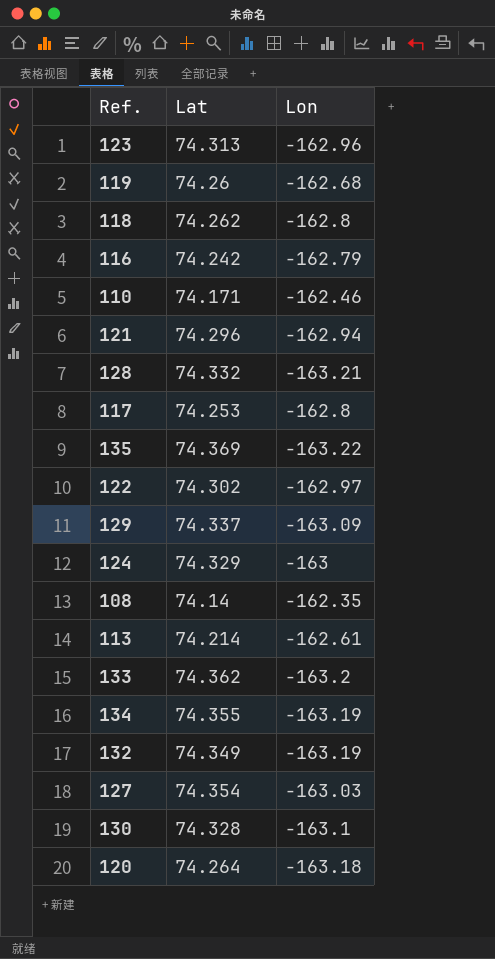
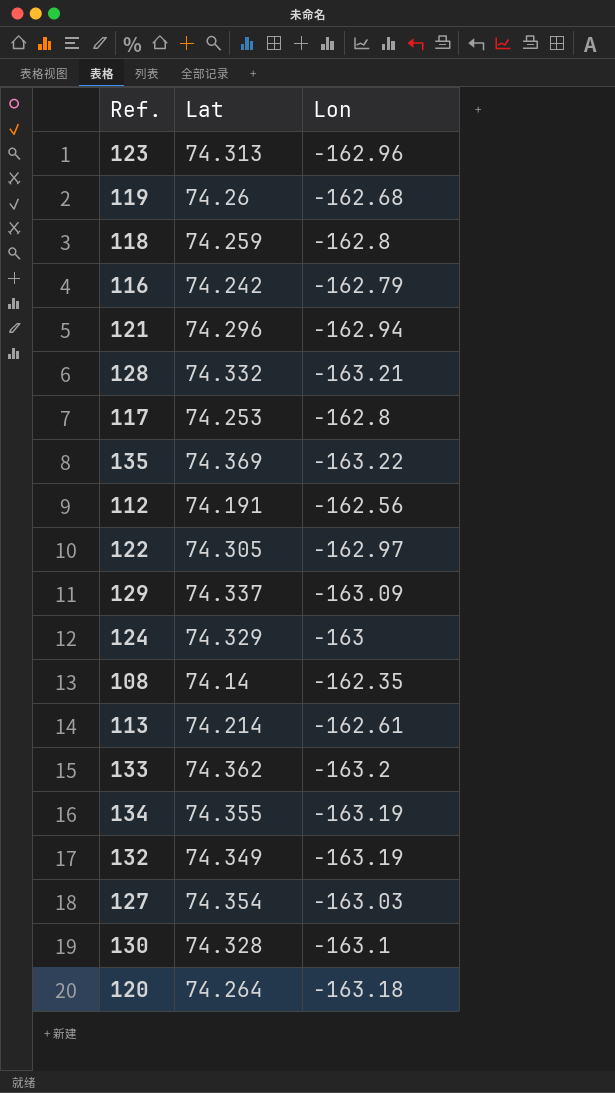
row 110: 74.171 | -162.46 -> none
118 | Lat: 74.262 -> 74.259
row 112: none -> 74.191 | -162.56
122 | Lat: 74.302 -> 74.305

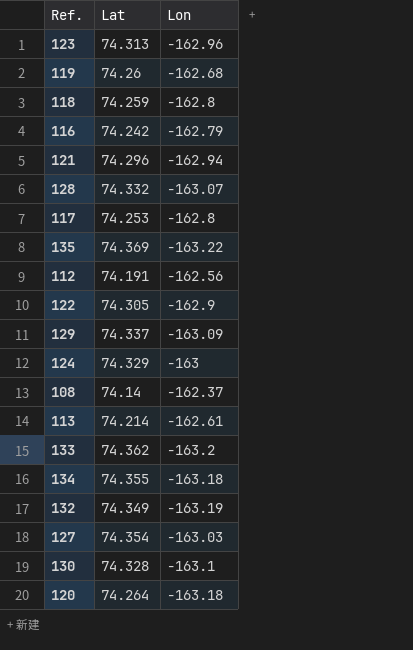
128 | Lon: -163.21 -> -163.07
122 | Lon: -162.97 -> -162.9
108 | Lon: -162.35 -> -162.37
134 | Lon: -163.19 -> -163.18

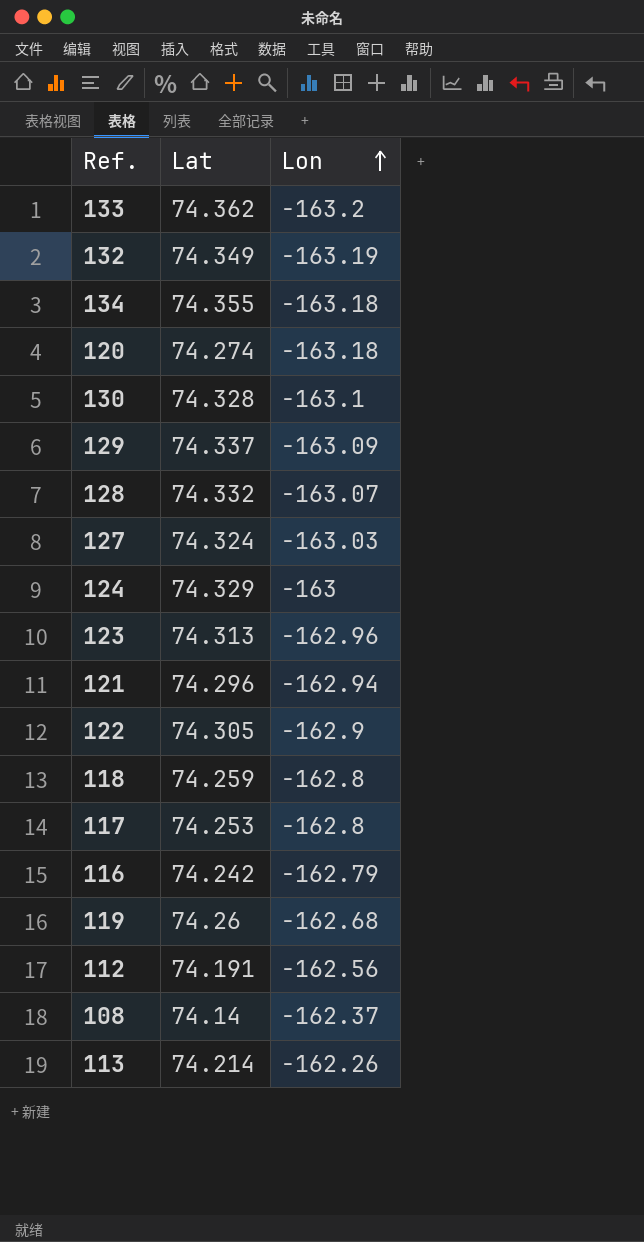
row order: none -> Lon ascending
row 135: 74.369 | -163.22 -> none
120 | Lat: 74.264 -> 74.274
127 | Lat: 74.354 -> 74.324
113 | Lon: -162.61 -> -162.26

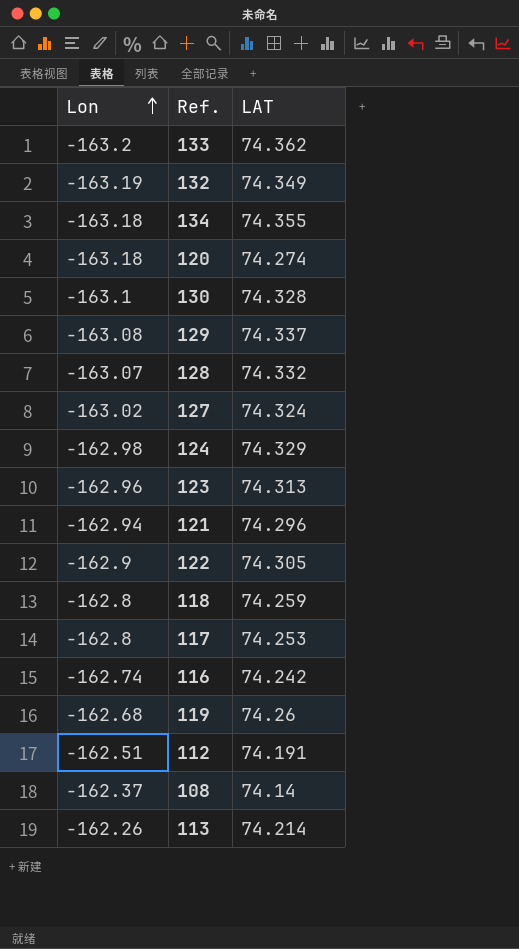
column Lon | position: 3 -> 1
column name: Lat -> LAT
129 | Lon: -163.09 -> -163.08
127 | Lon: -163.03 -> -163.02
124 | Lon: -163 -> -162.98
116 | Lon: -162.79 -> -162.74
112 | Lon: -162.56 -> -162.51

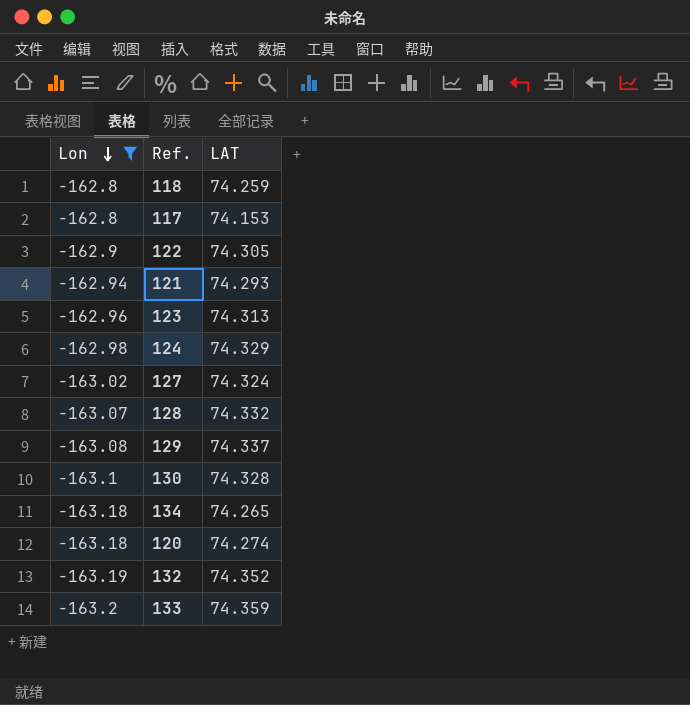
filter: none -> Lon <= -162.8
row order: Lon ascending -> Lon descending
117 | LAT: 74.253 -> 74.153
121 | LAT: 74.296 -> 74.293
134 | LAT: 74.355 -> 74.265
132 | LAT: 74.349 -> 74.352
133 | LAT: 74.362 -> 74.359

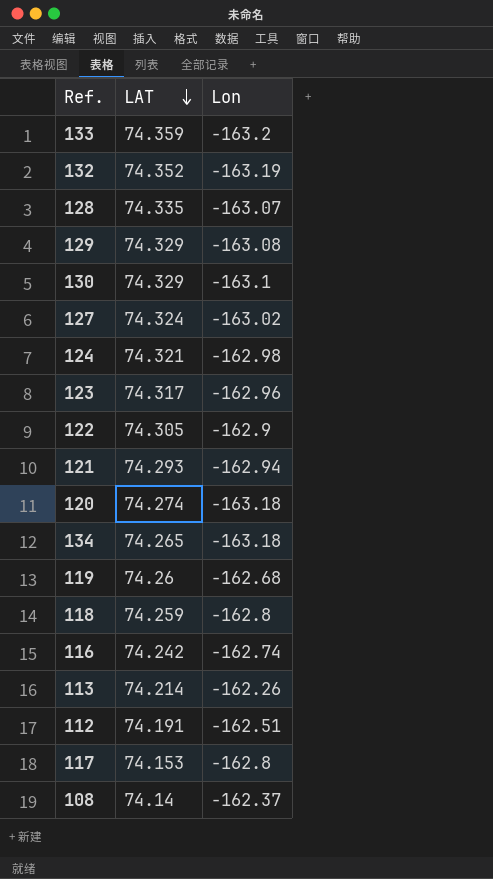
filter: Lon <= -162.8 -> none
row order: Lon descending -> LAT descending
column Lon | position: 1 -> 3
128 | LAT: 74.332 -> 74.335
129 | LAT: 74.337 -> 74.329
130 | LAT: 74.328 -> 74.329
124 | LAT: 74.329 -> 74.321
123 | LAT: 74.313 -> 74.317

